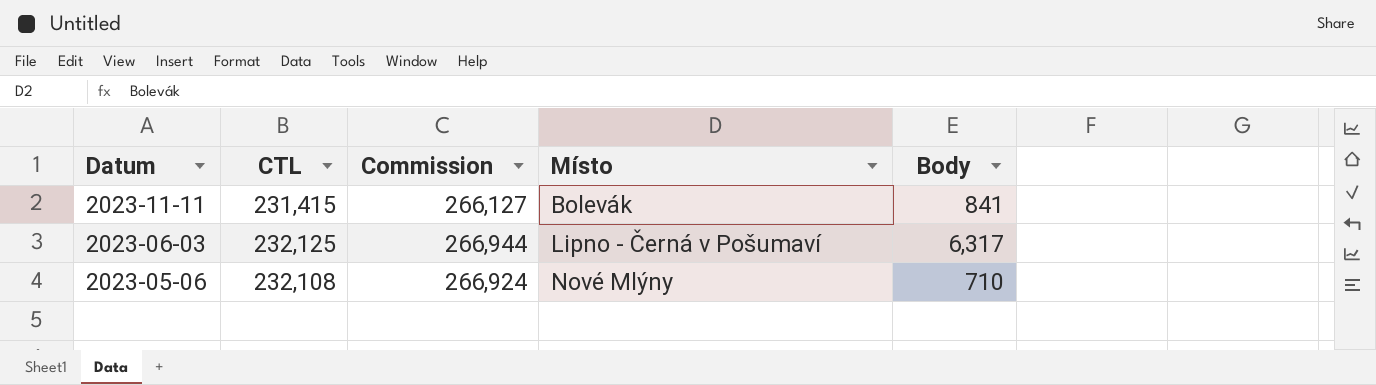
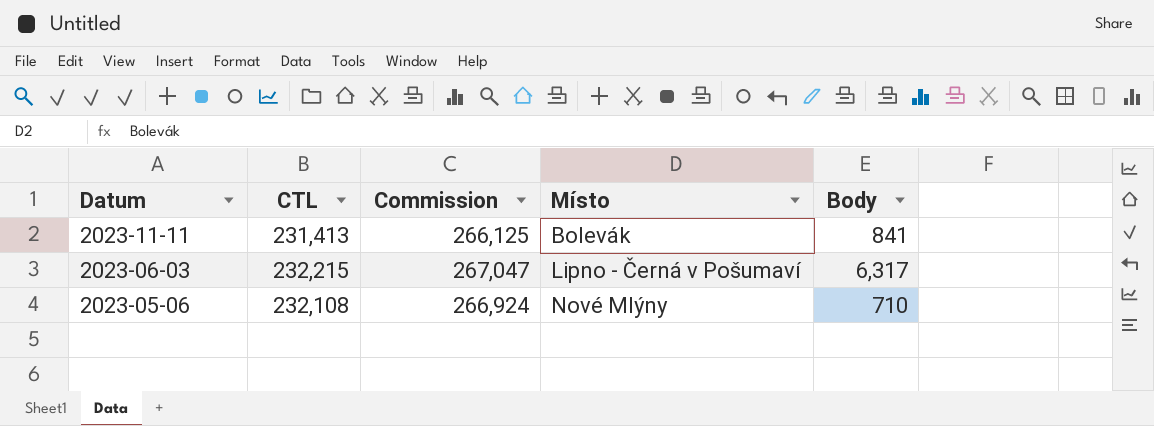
2023-11-11 | CTL: 231,415 -> 231,413
2023-11-11 | Commission: 266,127 -> 266,125
2023-06-03 | CTL: 232,125 -> 232,215
2023-06-03 | Commission: 266,944 -> 267,047

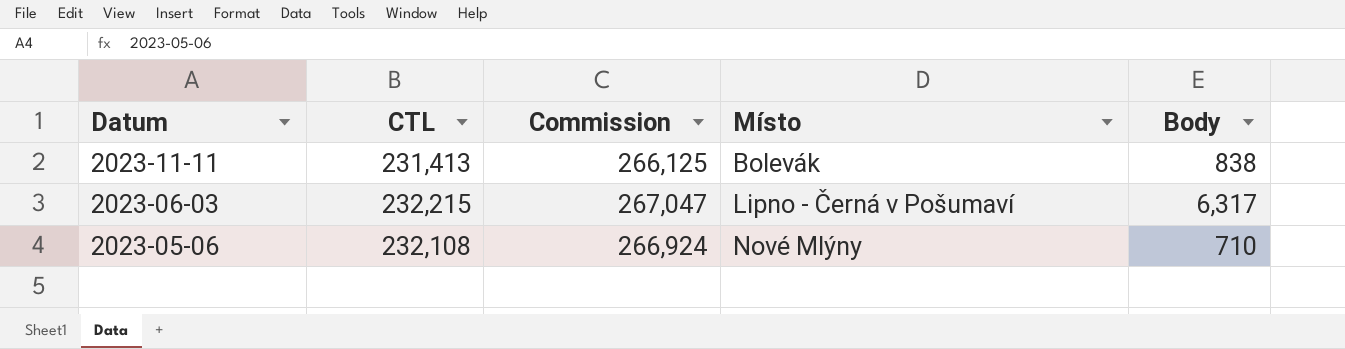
2023-11-11 | Body: 841 -> 838

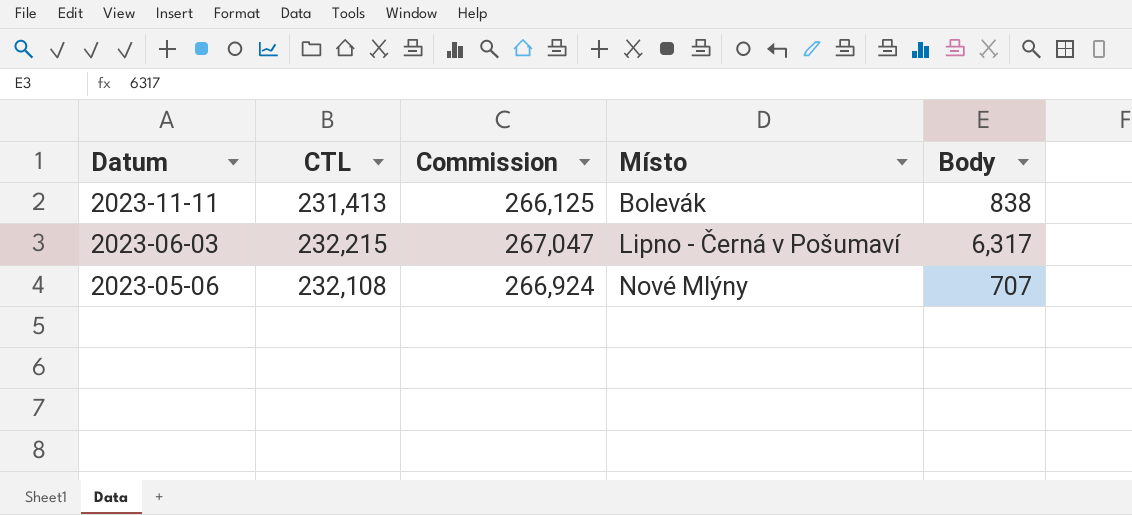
2023-05-06 | Body: 710 -> 707

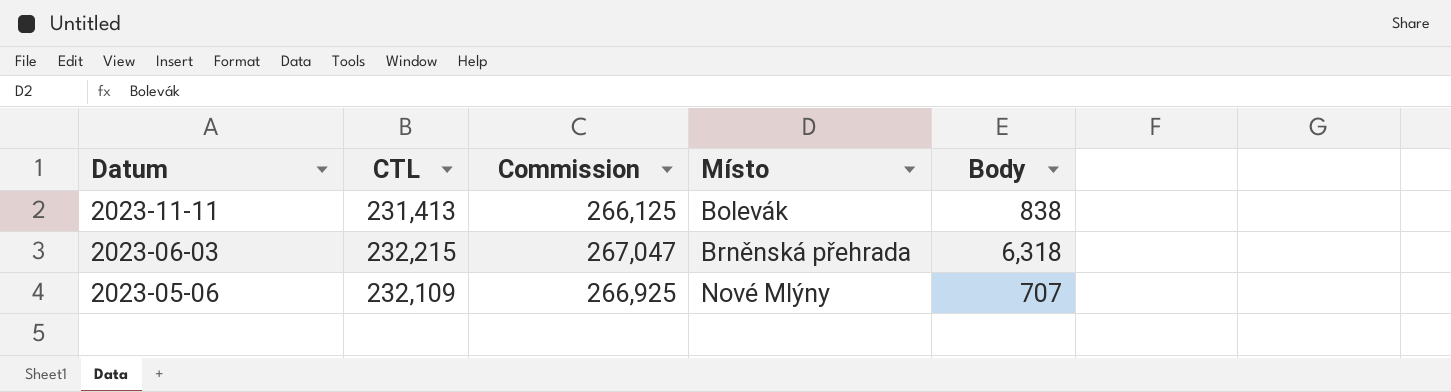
2023-06-03 | Místo: Lipno - Černá v Pošumaví -> Brněnská přehrada
2023-06-03 | Body: 6,317 -> 6,318
2023-05-06 | CTL: 232,108 -> 232,109
2023-05-06 | Commission: 266,924 -> 266,925

